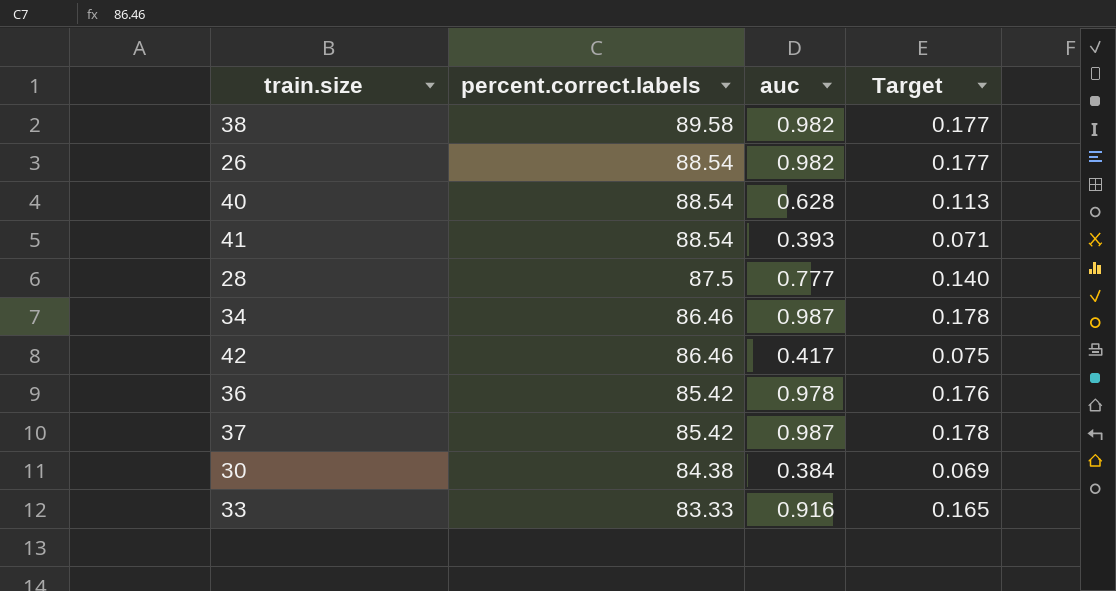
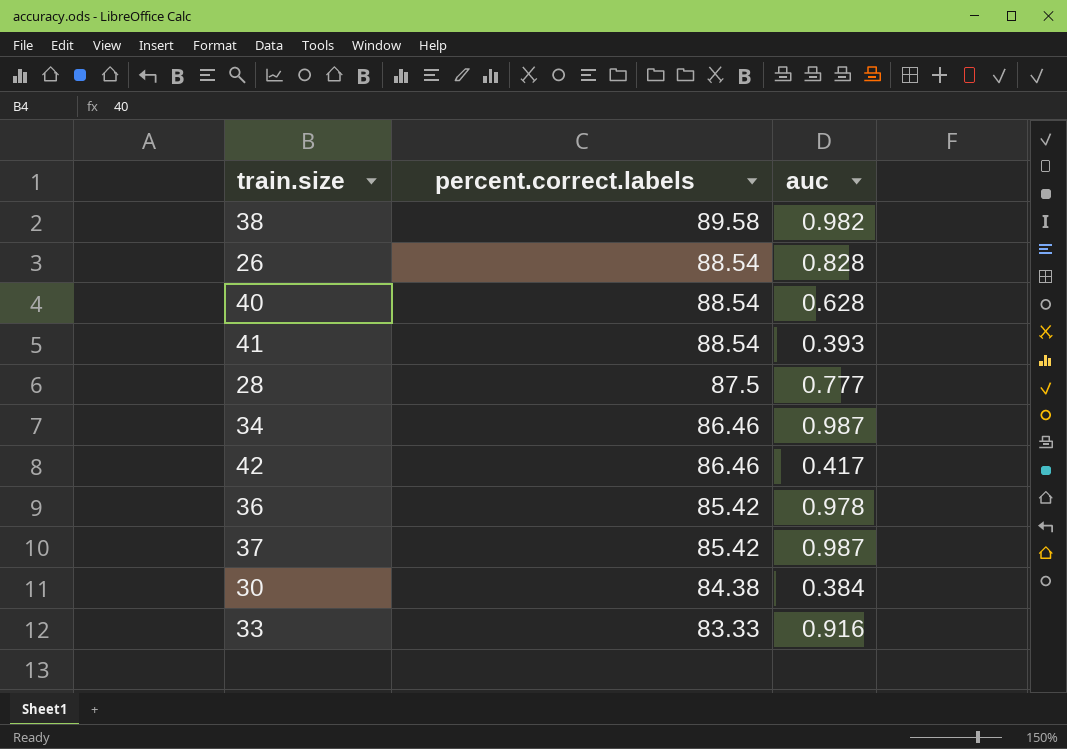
column Target | formula: [auc] * 0.18 -> none
26 | auc: 0.982 -> 0.828

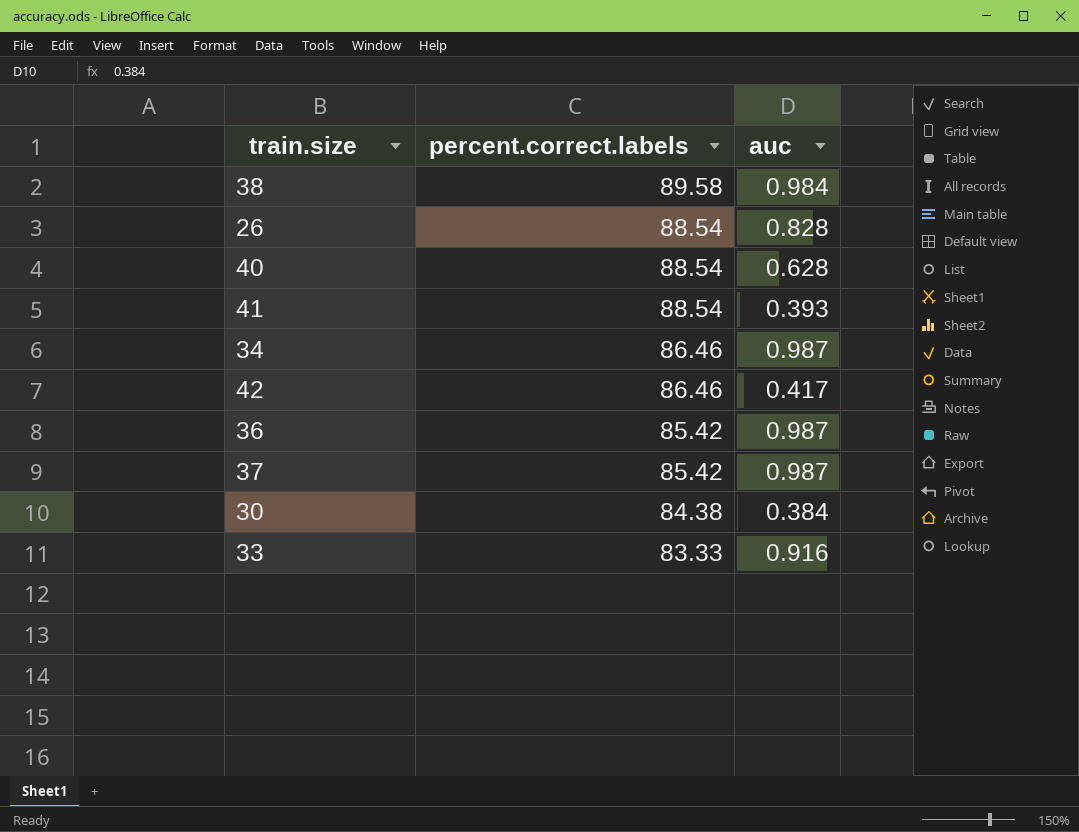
row 28: 87.5 | 0.777 -> none
38 | auc: 0.982 -> 0.984
36 | auc: 0.978 -> 0.987

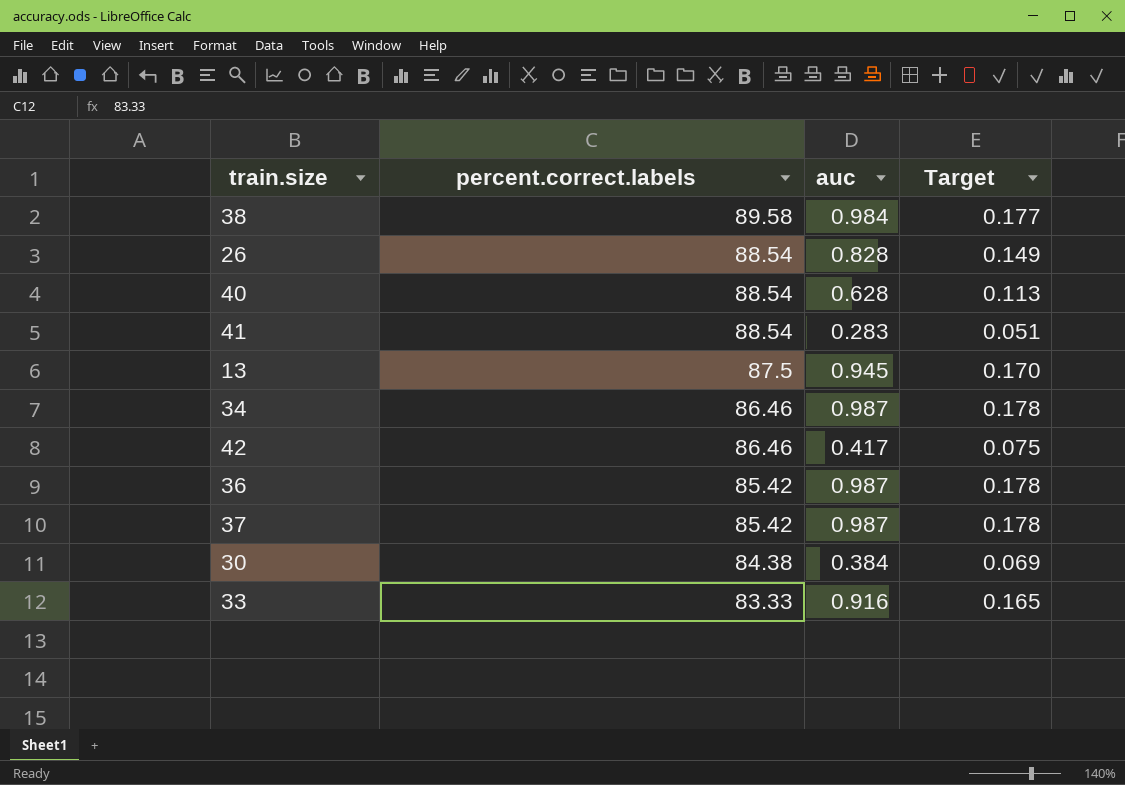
column Target | formula: none -> [auc] * 0.18
41 | auc: 0.393 -> 0.283
row 13: none -> 87.5 | 0.945 | 0.170

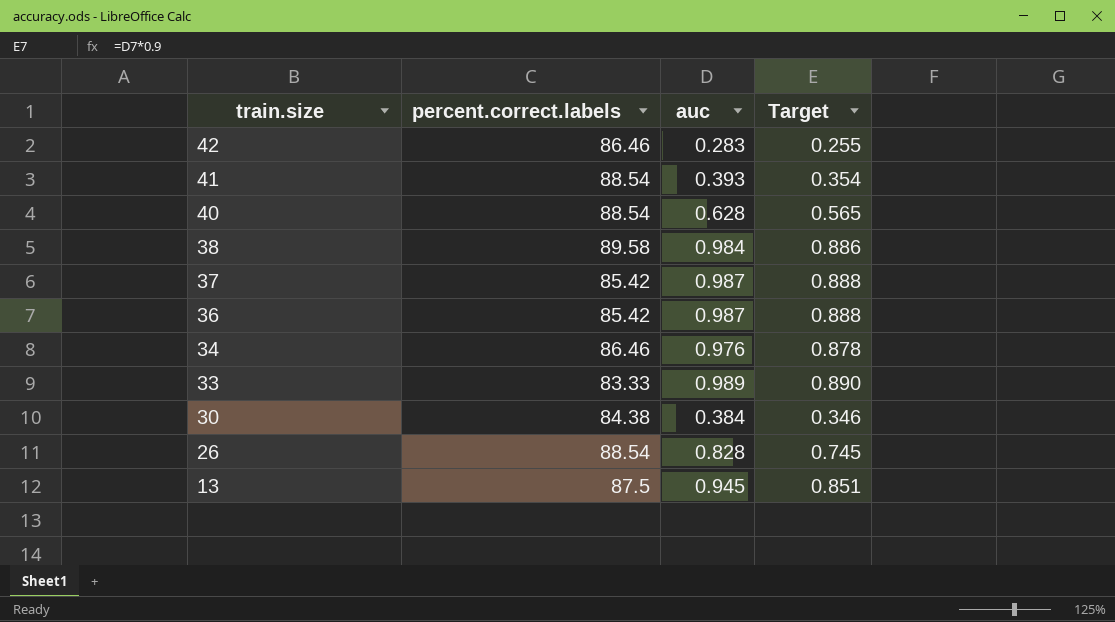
row order: percent.correct.labels descending -> train.size descending
column Target | formula: [auc] * 0.18 -> [auc] * 0.9
42 | auc: 0.417 -> 0.283
41 | auc: 0.283 -> 0.393
34 | auc: 0.987 -> 0.976
33 | auc: 0.916 -> 0.989

